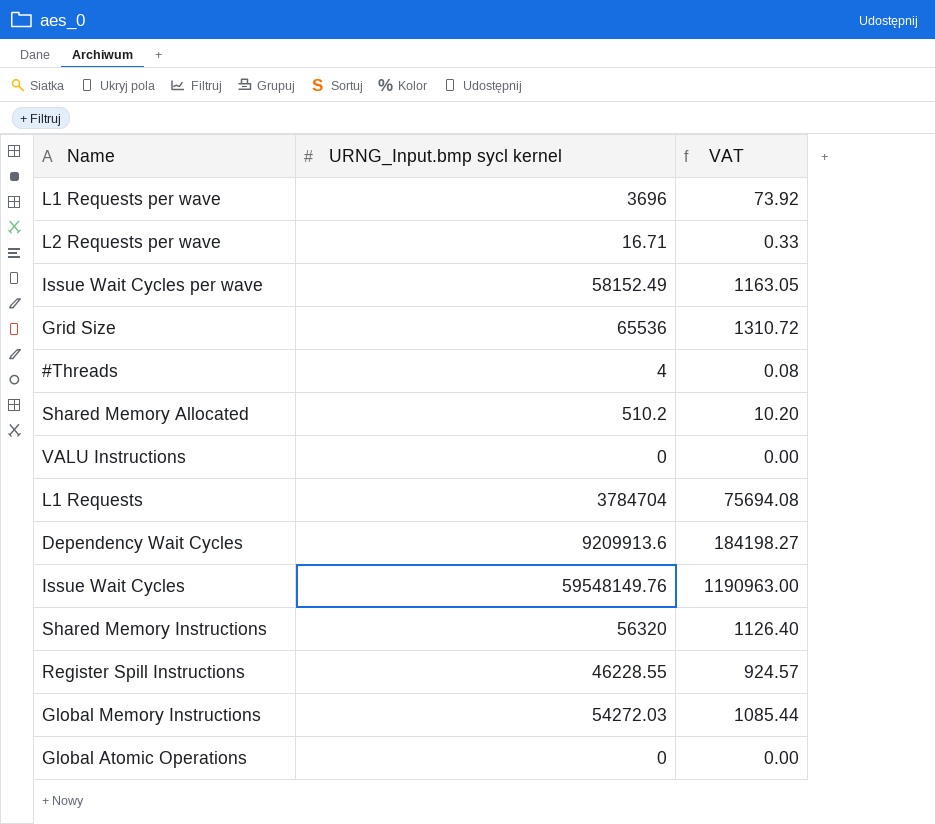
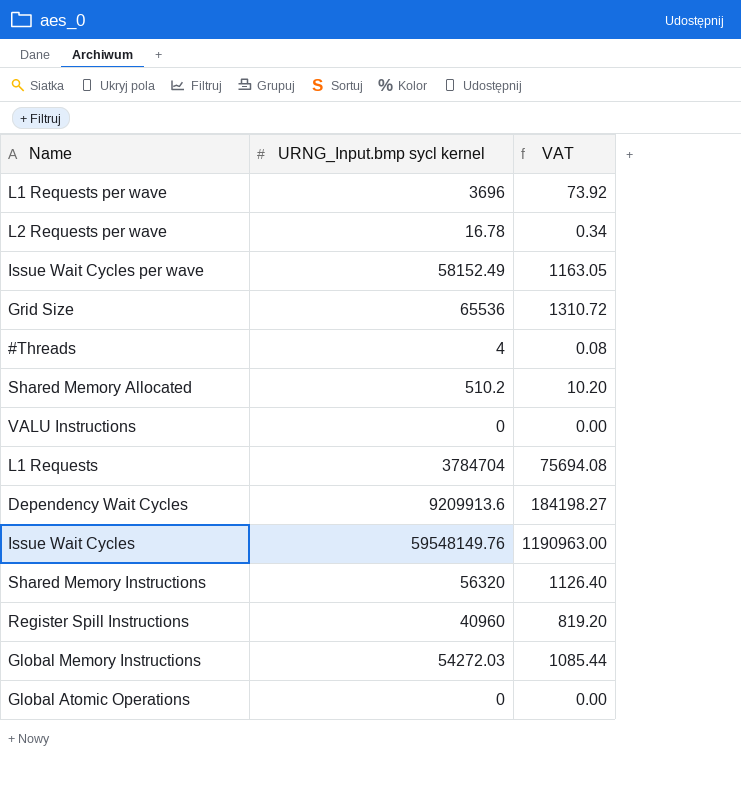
L2 Requests per wave | URNG_Input.bmp sycl kernel: 16.71 -> 16.78
L2 Requests per wave | VAT: 0.33 -> 0.34
Register Spill Instructions | URNG_Input.bmp sycl kernel: 46228.55 -> 40960
Register Spill Instructions | VAT: 924.57 -> 819.20

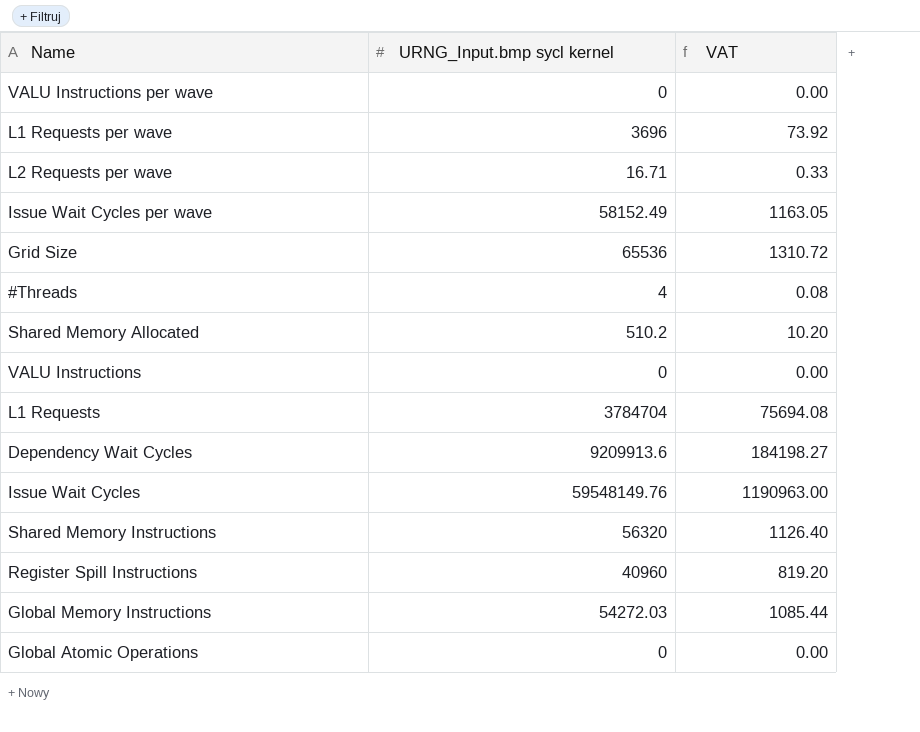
row VALU Instructions per wave: none -> 0 | 0.00
L2 Requests per wave | URNG_Input.bmp sycl kernel: 16.78 -> 16.71
L2 Requests per wave | VAT: 0.34 -> 0.33

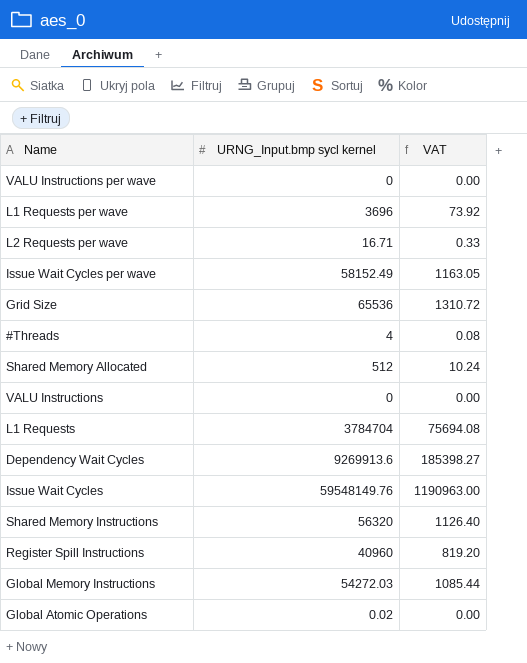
Shared Memory Allocated | URNG_Input.bmp sycl kernel: 510.2 -> 512
Shared Memory Allocated | VAT: 10.20 -> 10.24
Dependency Wait Cycles | URNG_Input.bmp sycl kernel: 9209913.6 -> 9269913.6
Dependency Wait Cycles | VAT: 184198.27 -> 185398.27
Global Atomic Operations | URNG_Input.bmp sycl kernel: 0 -> 0.02

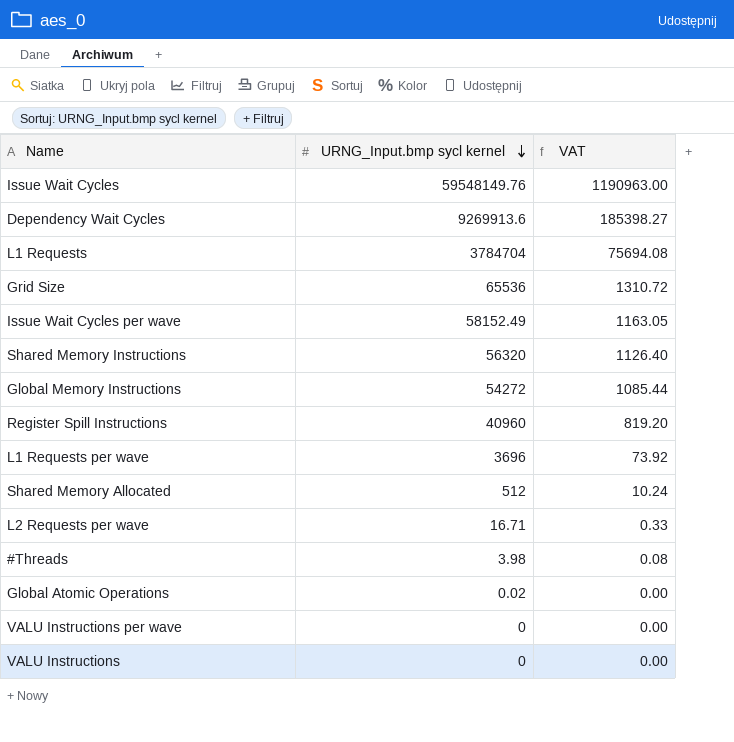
row order: none -> URNG_Input.bmp sycl kernel descending
Global Memory Instructions | URNG_Input.bmp sycl kernel: 54272.03 -> 54272
#Threads | URNG_Input.bmp sycl kernel: 4 -> 3.98

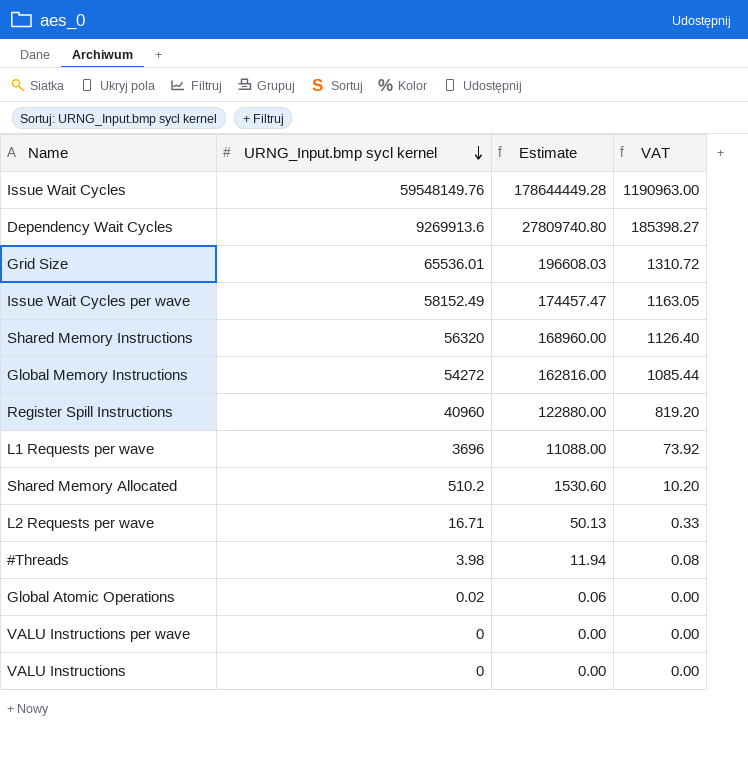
column Estimate | formula: none -> [URNG_Input.bmp sycl kernel] * 3
row L1 Requests: 3784704 | 75694.08 -> none
Grid Size | URNG_Input.bmp sycl kernel: 65536 -> 65536.01
Shared Memory Allocated | URNG_Input.bmp sycl kernel: 512 -> 510.2
Shared Memory Allocated | VAT: 10.24 -> 10.20

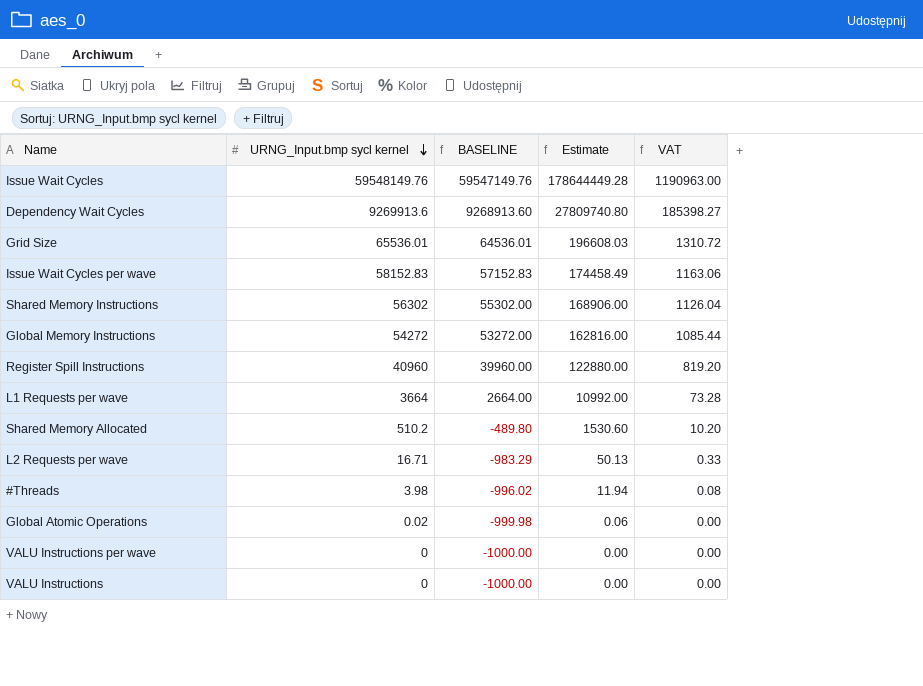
column BASELINE | formula: none -> [URNG_Input.bmp sycl kernel] - 1000
Issue Wait Cycles per wave | URNG_Input.bmp sycl kernel: 58152.49 -> 58152.83
Issue Wait Cycles per wave | Estimate: 174457.47 -> 174458.49
Issue Wait Cycles per wave | VAT: 1163.05 -> 1163.06
Shared Memory Instructions | URNG_Input.bmp sycl kernel: 56320 -> 56302
Shared Memory Instructions | Estimate: 168960.00 -> 168906.00
Shared Memory Instructions | VAT: 1126.40 -> 1126.04
L1 Requests per wave | URNG_Input.bmp sycl kernel: 3696 -> 3664
L1 Requests per wave | Estimate: 11088.00 -> 10992.00
L1 Requests per wave | VAT: 73.92 -> 73.28

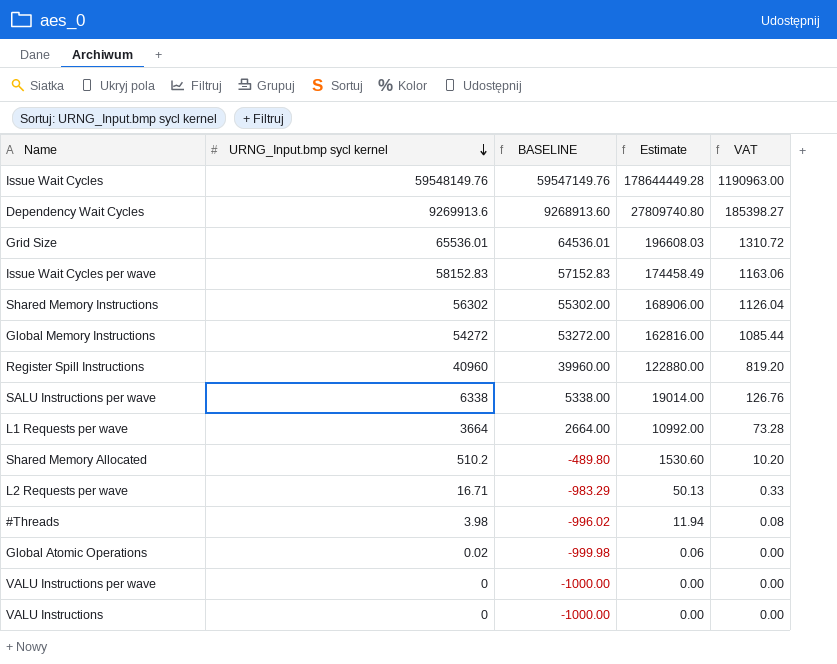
row SALU Instructions per wave: none -> 6338 | 5338.00 | 19014.00 | 126.76

